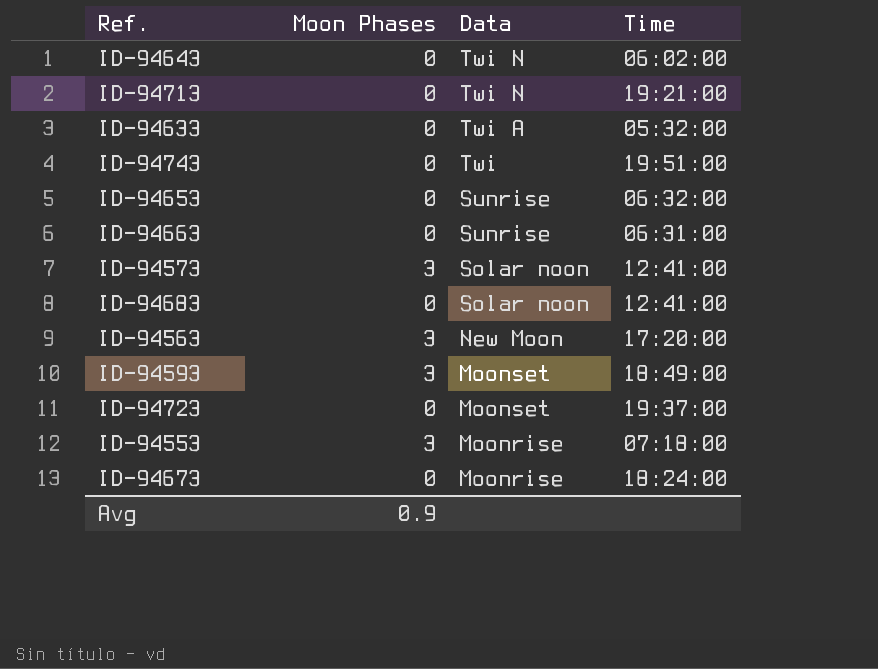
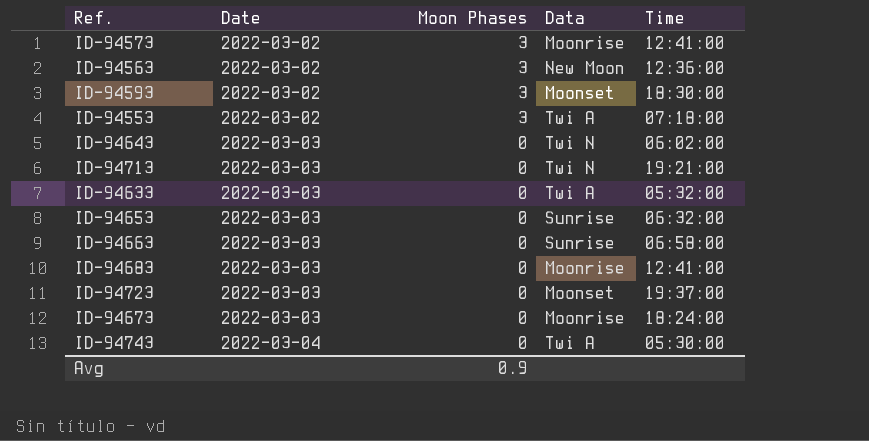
row order: Data descending -> Date ascending
column Date | position: none -> 2
ID-94573 | Data: Solar noon -> Moonrise
ID-94563 | Time: 17:20:00 -> 12:36:00
ID-94593 | Time: 18:49:00 -> 18:30:00
ID-94553 | Data: Moonrise -> Twi A
ID-94663 | Time: 06:31:00 -> 06:58:00
ID-94683 | Data: Solar noon -> Moonrise
ID-94743 | Data: Twi -> Twi A
ID-94743 | Time: 19:51:00 -> 05:30:00

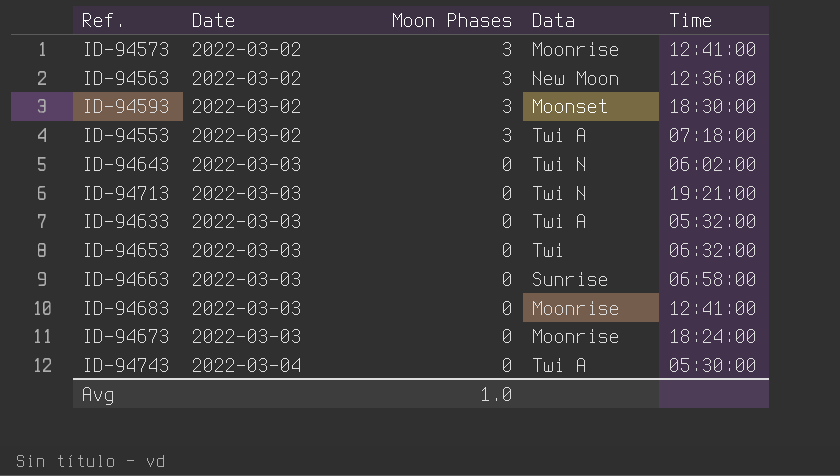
row ID-94723: 2022-03-03 | 0 | Moonset | 19:37:00 -> none
ID-94653 | Data: Sunrise -> Twi
Avg | Moon Phases: 0.9 -> 1.0

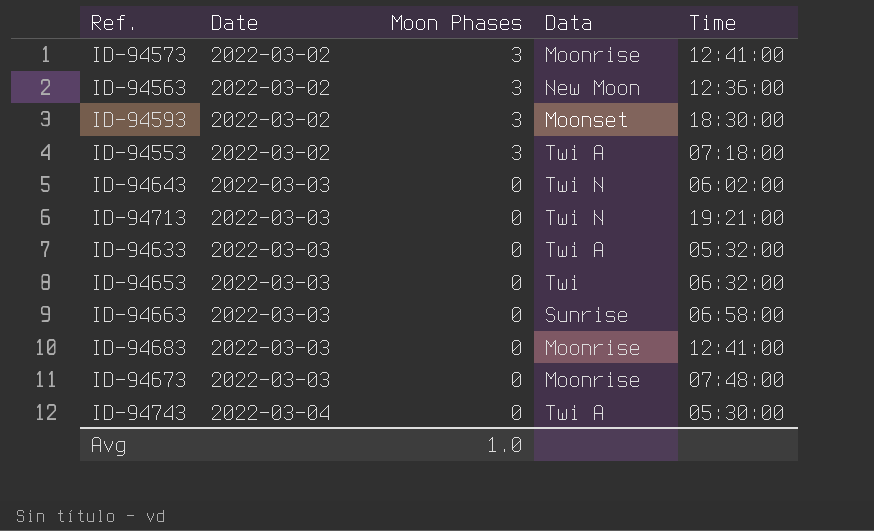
ID-94673 | Time: 18:24:00 -> 07:48:00

